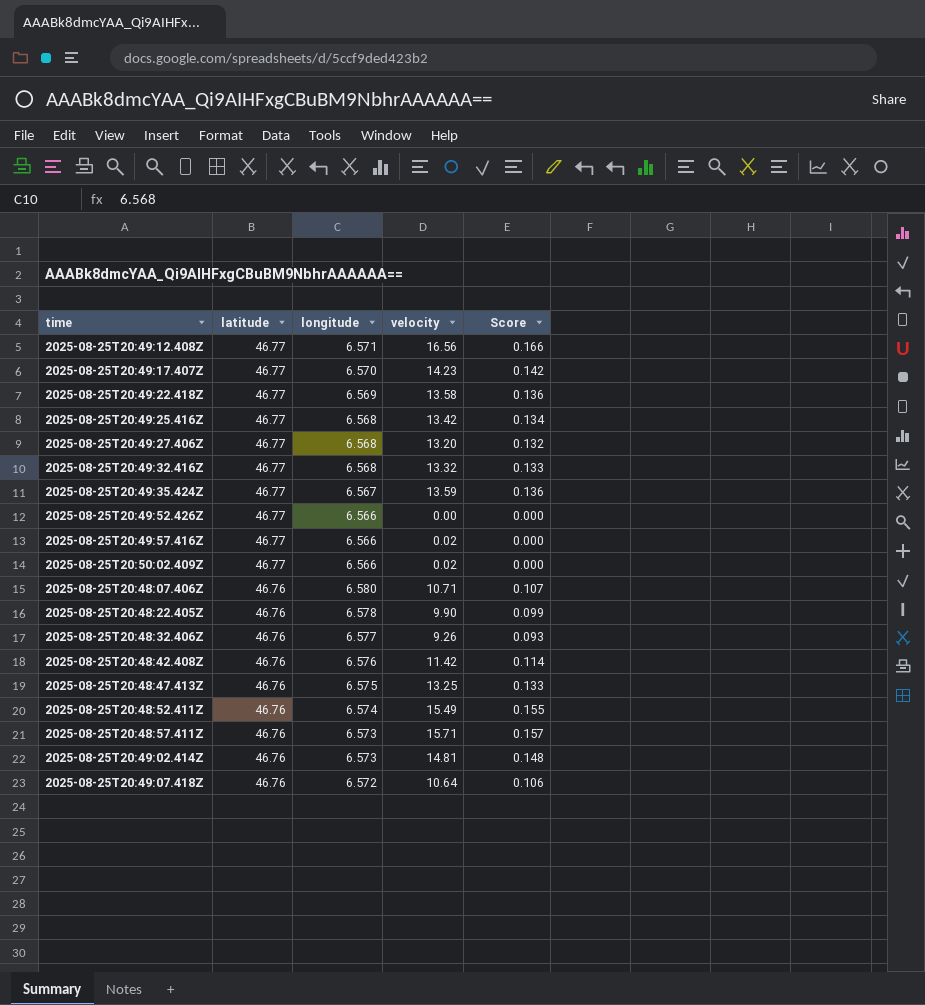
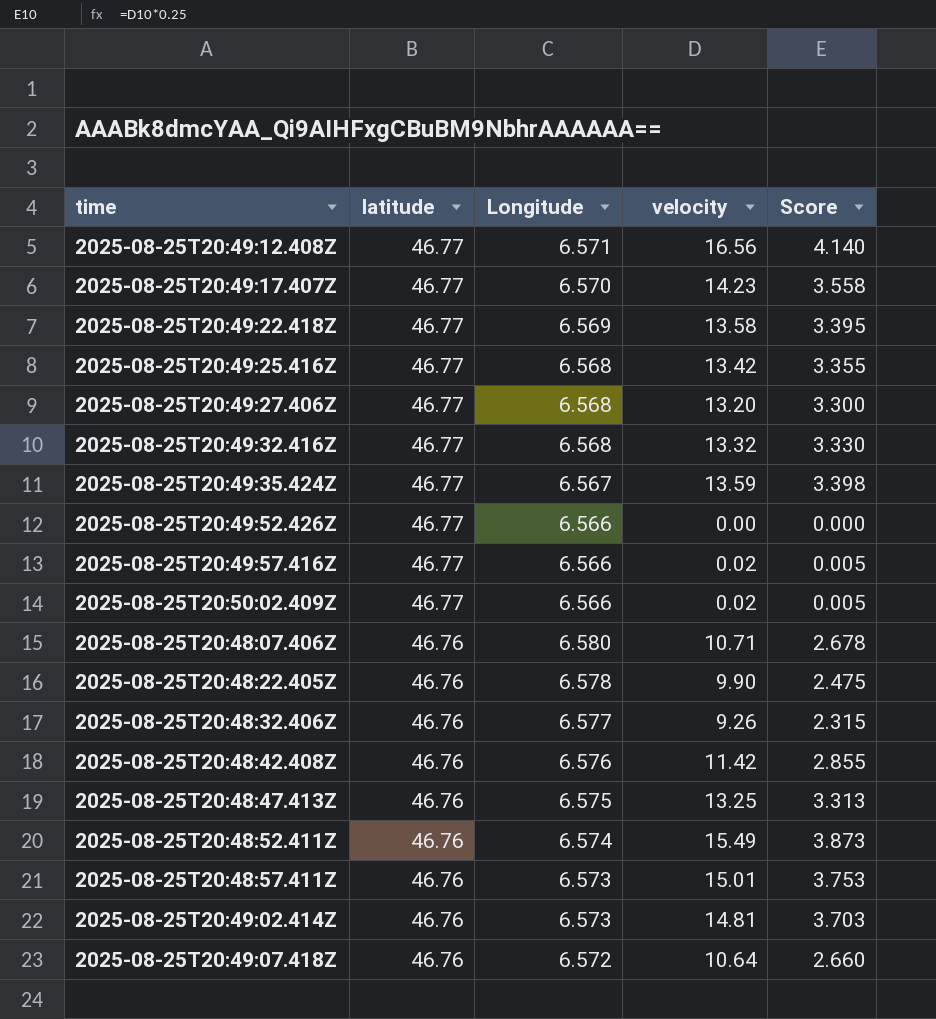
column name: longitude -> Longitude
column Score | formula: [velocity] * 0.01 -> [velocity] * 0.25
2025-08-25T20:48:57.411Z | velocity: 15.71 -> 15.01

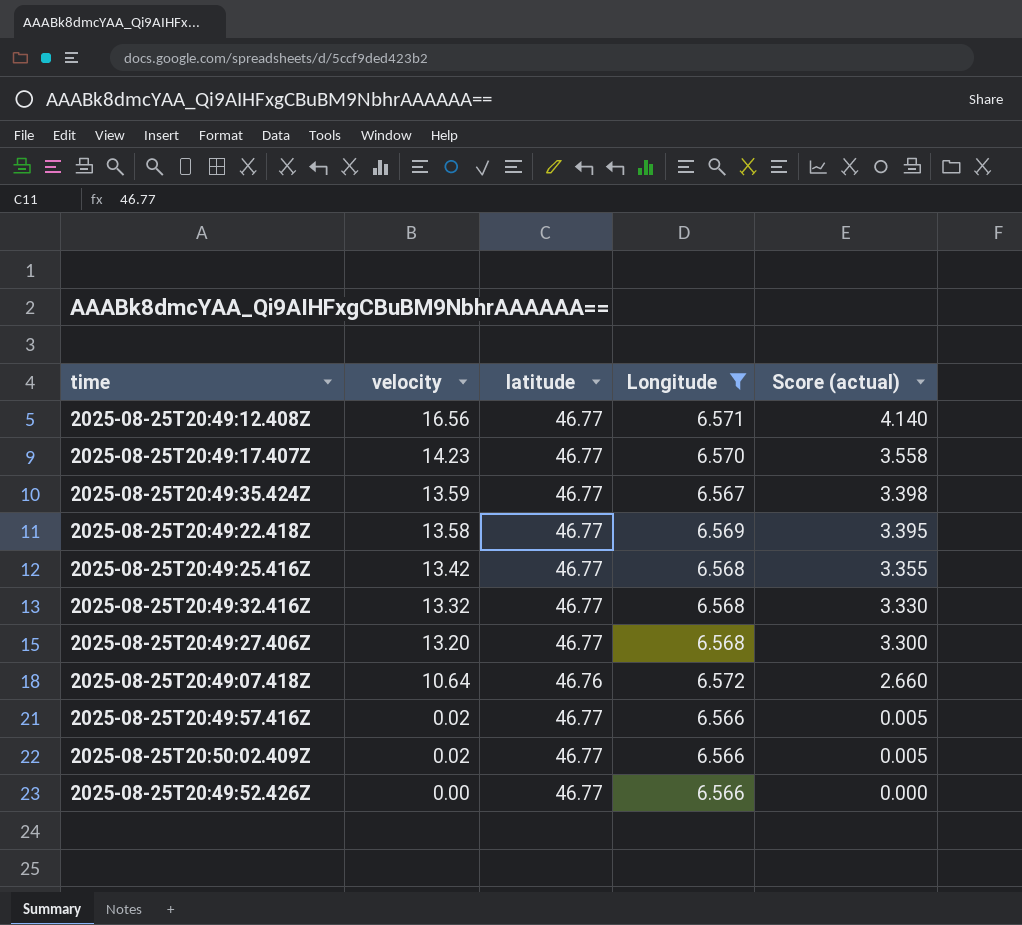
filter: none -> Longitude <= 6.572
row order: latitude descending -> velocity descending
column velocity | position: 4 -> 2
column name: Score -> Score (actual)

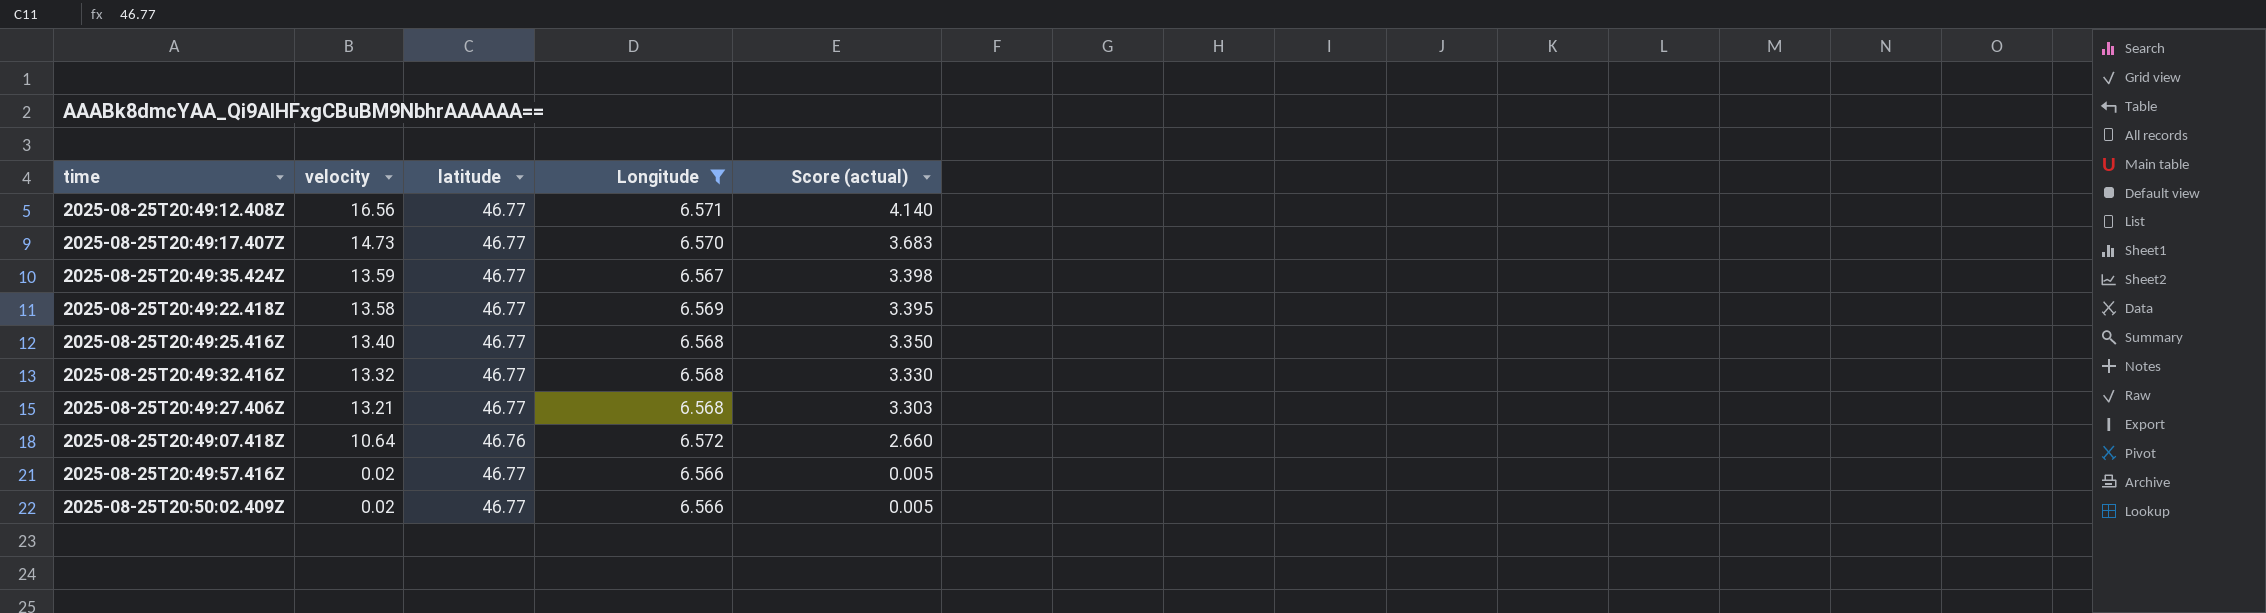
row 2025-08-25T20:49:52.426Z: 0.00 | 46.77 | 6.566 | 0.000 -> none
2025-08-25T20:49:17.407Z | velocity: 14.23 -> 14.73
2025-08-25T20:49:17.407Z | Score (actual): 3.558 -> 3.683
2025-08-25T20:49:25.416Z | velocity: 13.42 -> 13.40
2025-08-25T20:49:25.416Z | Score (actual): 3.355 -> 3.350
2025-08-25T20:49:27.406Z | velocity: 13.20 -> 13.21
2025-08-25T20:49:27.406Z | Score (actual): 3.300 -> 3.303

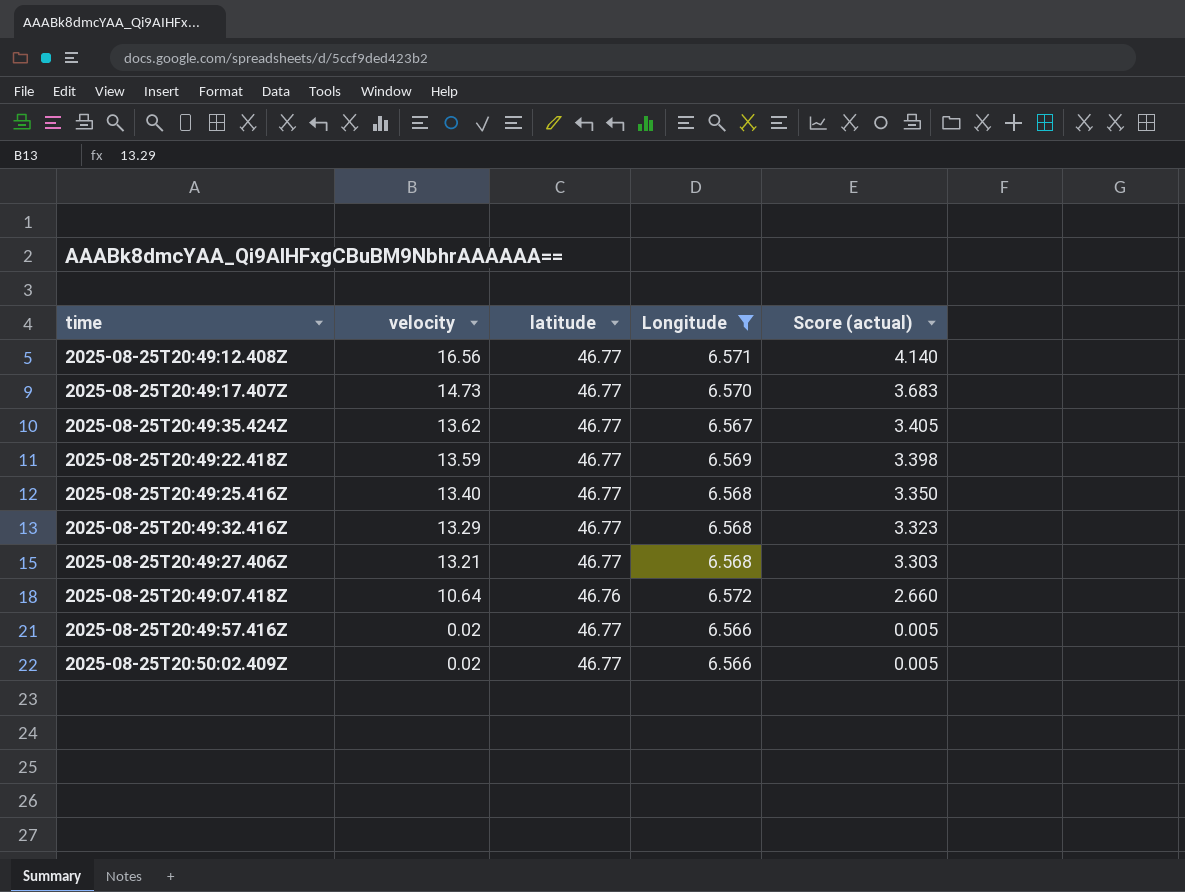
2025-08-25T20:49:35.424Z | velocity: 13.59 -> 13.62
2025-08-25T20:49:35.424Z | Score (actual): 3.398 -> 3.405
2025-08-25T20:49:22.418Z | velocity: 13.58 -> 13.59
2025-08-25T20:49:22.418Z | Score (actual): 3.395 -> 3.398
2025-08-25T20:49:32.416Z | velocity: 13.32 -> 13.29
2025-08-25T20:49:32.416Z | Score (actual): 3.330 -> 3.323

